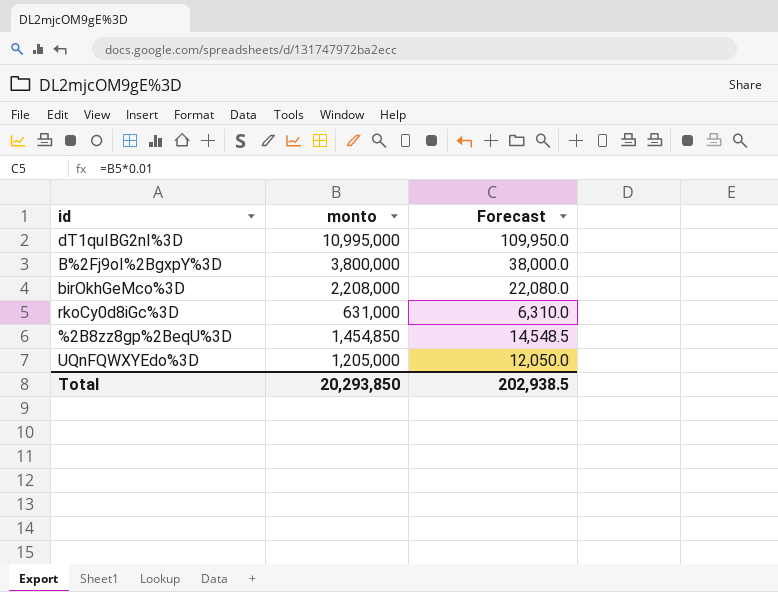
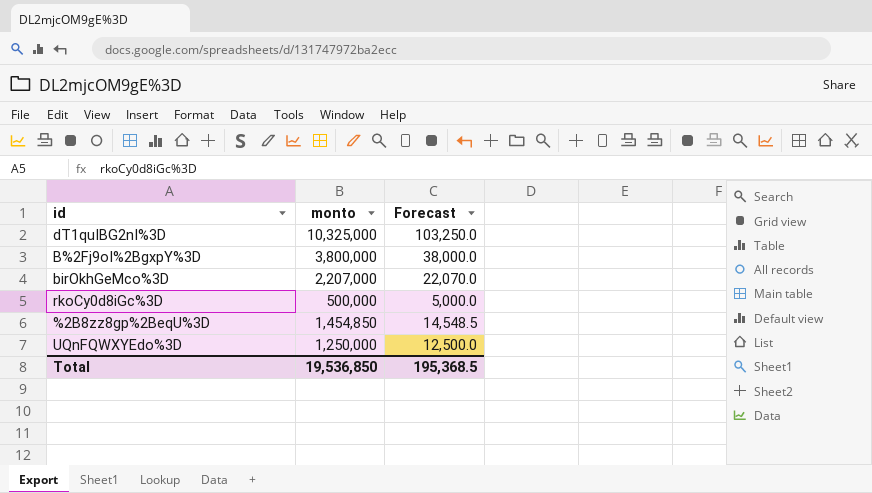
dT1quIBG2nI%3D | monto: 10,995,000 -> 10,325,000
dT1quIBG2nI%3D | Forecast: 109,950.0 -> 103,250.0
birOkhGeMco%3D | monto: 2,208,000 -> 2,207,000
birOkhGeMco%3D | Forecast: 22,080.0 -> 22,070.0
rkoCy0d8iGc%3D | monto: 631,000 -> 500,000
rkoCy0d8iGc%3D | Forecast: 6,310.0 -> 5,000.0
UQnFQWXYEdo%3D | monto: 1,205,000 -> 1,250,000
UQnFQWXYEdo%3D | Forecast: 12,050.0 -> 12,500.0
Total | monto: 20,293,850 -> 19,536,850
Total | Forecast: 202,938.5 -> 195,368.5

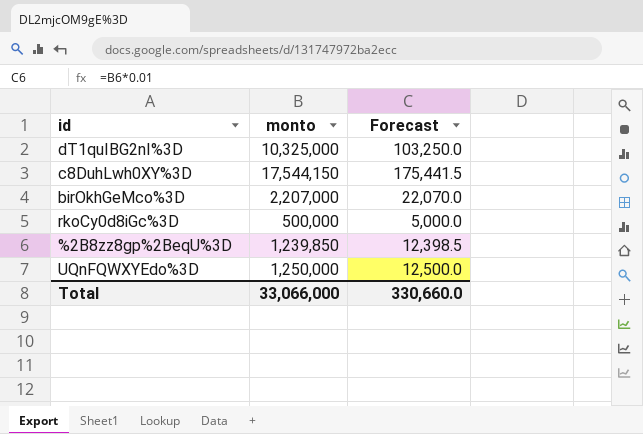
row B%2Fj9oI%2BgxpY%3D: 3,800,000 | 38,000.0 -> none
row c8DuhLwh0XY%3D: none -> 17,544,150 | 175,441.5
%2B8zz8gp%2BeqU%3D | monto: 1,454,850 -> 1,239,850
%2B8zz8gp%2BeqU%3D | Forecast: 14,548.5 -> 12,398.5
Total | monto: 19,536,850 -> 33,066,000
Total | Forecast: 195,368.5 -> 330,660.0

